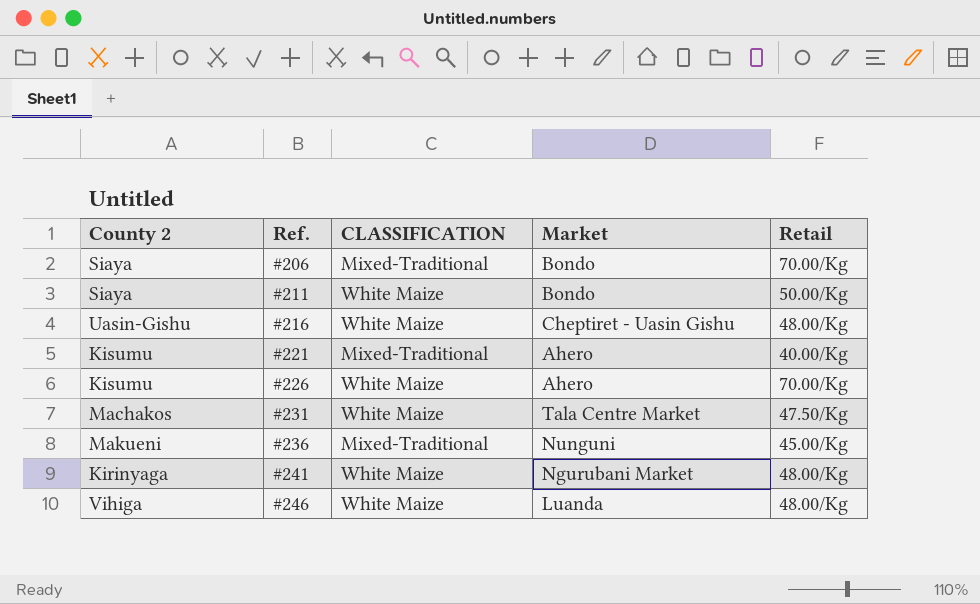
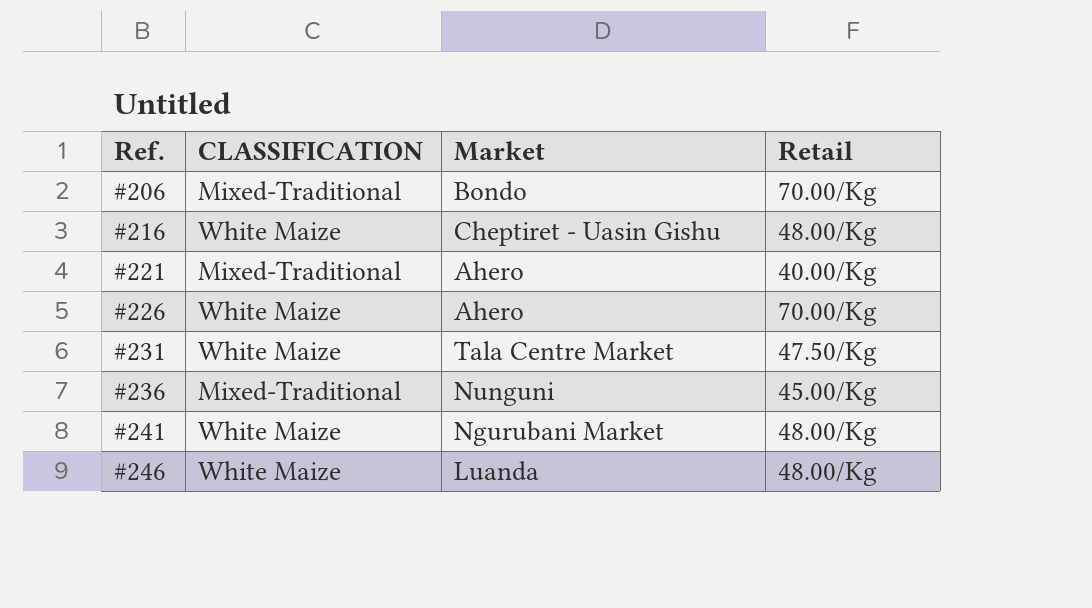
column County 2 | position: 1 -> none
row #211: Siaya | White Maize | Bondo | 50.00/Kg -> none

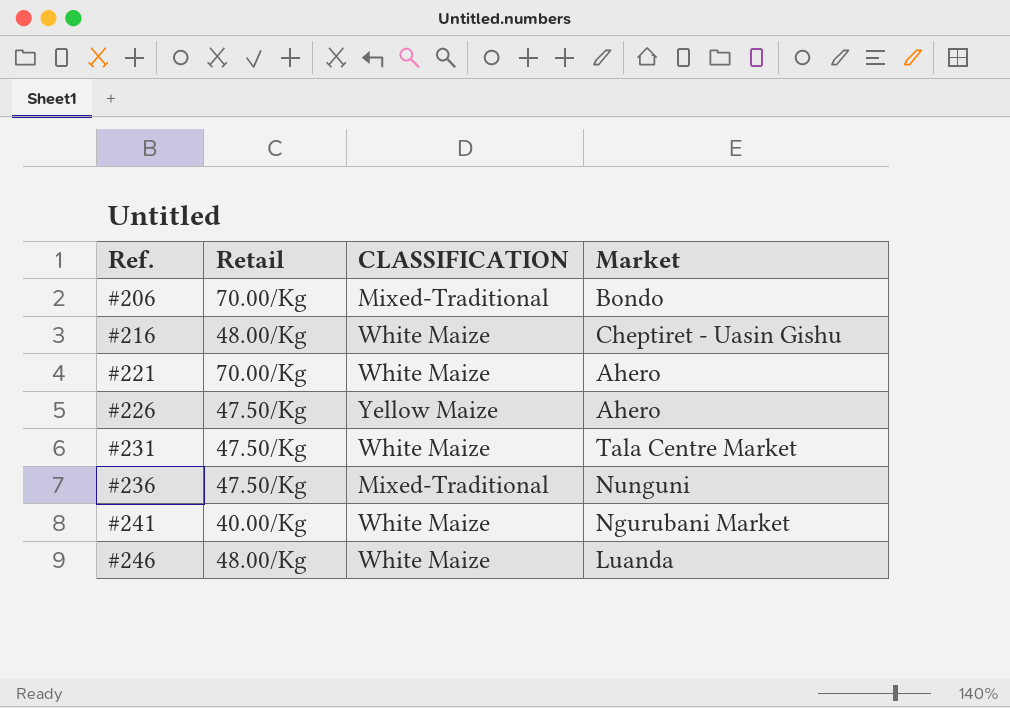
column Retail | position: 4 -> 2
#221 | Retail: 40.00/Kg -> 70.00/Kg
#221 | CLASSIFICATION: Mixed-Traditional -> White Maize
#226 | Retail: 70.00/Kg -> 47.50/Kg
#226 | CLASSIFICATION: White Maize -> Yellow Maize
#236 | Retail: 45.00/Kg -> 47.50/Kg
#241 | Retail: 48.00/Kg -> 40.00/Kg

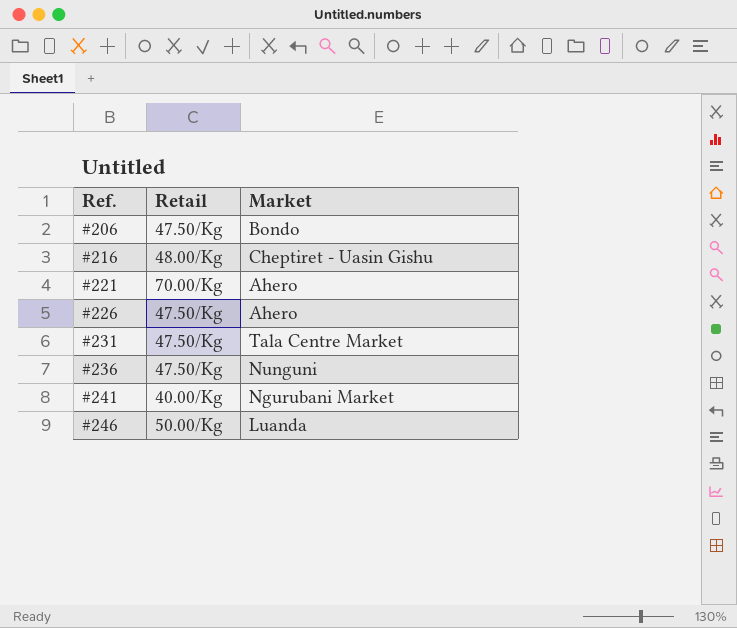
column CLASSIFICATION | position: 3 -> none
#206 | Retail: 70.00/Kg -> 47.50/Kg
#246 | Retail: 48.00/Kg -> 50.00/Kg

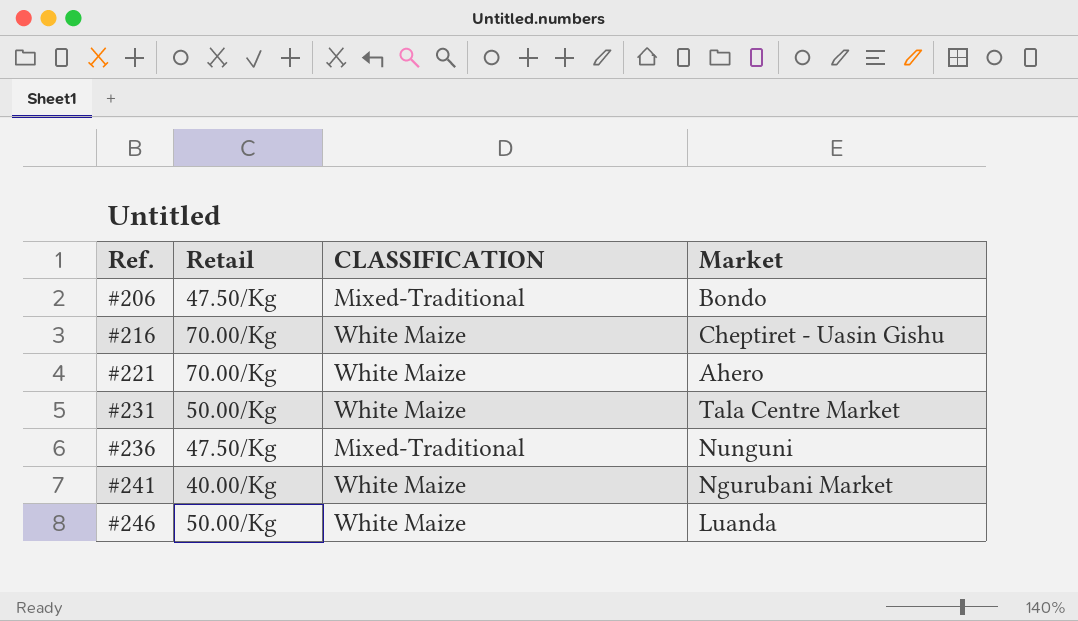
column CLASSIFICATION | position: none -> 3
row #226: 47.50/Kg | Ahero -> none
#216 | Retail: 48.00/Kg -> 70.00/Kg
#231 | Retail: 47.50/Kg -> 50.00/Kg

